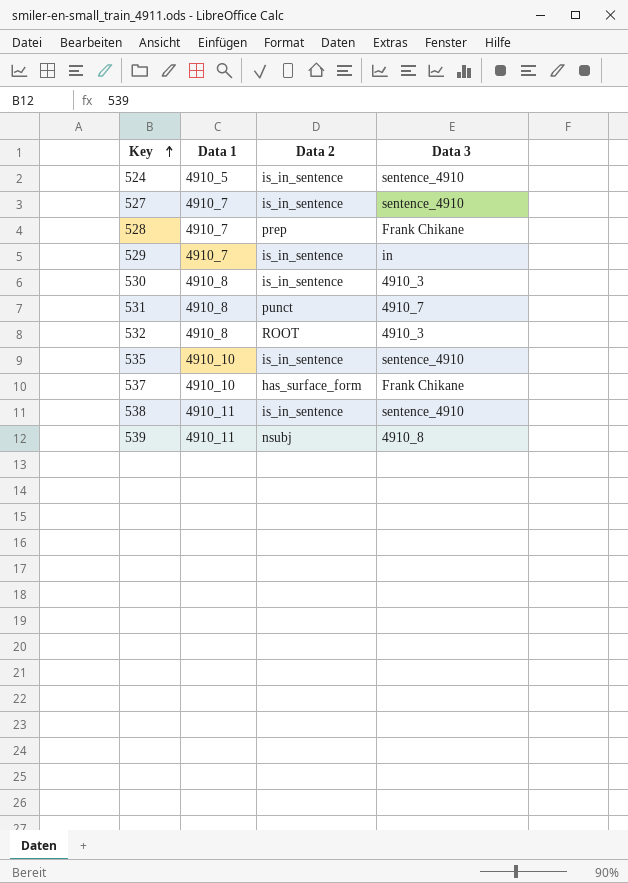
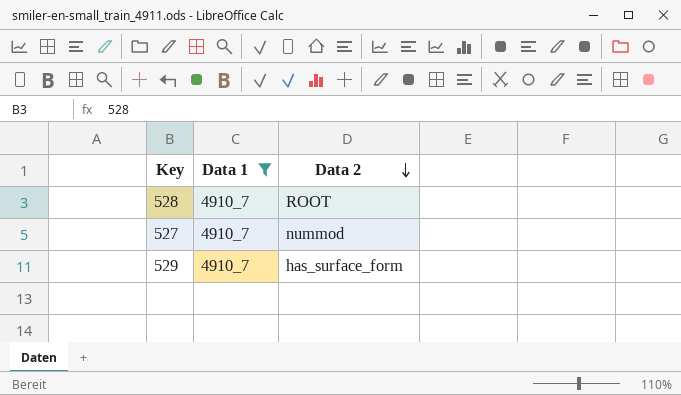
filter: none -> Data 1 = 4910_7
row order: Key ascending -> Data 2 descending
column Data 3 | position: 4 -> none
528 | Data 2: prep -> ROOT
527 | Data 2: is_in_sentence -> nummod
529 | Data 2: is_in_sentence -> has_surface_form

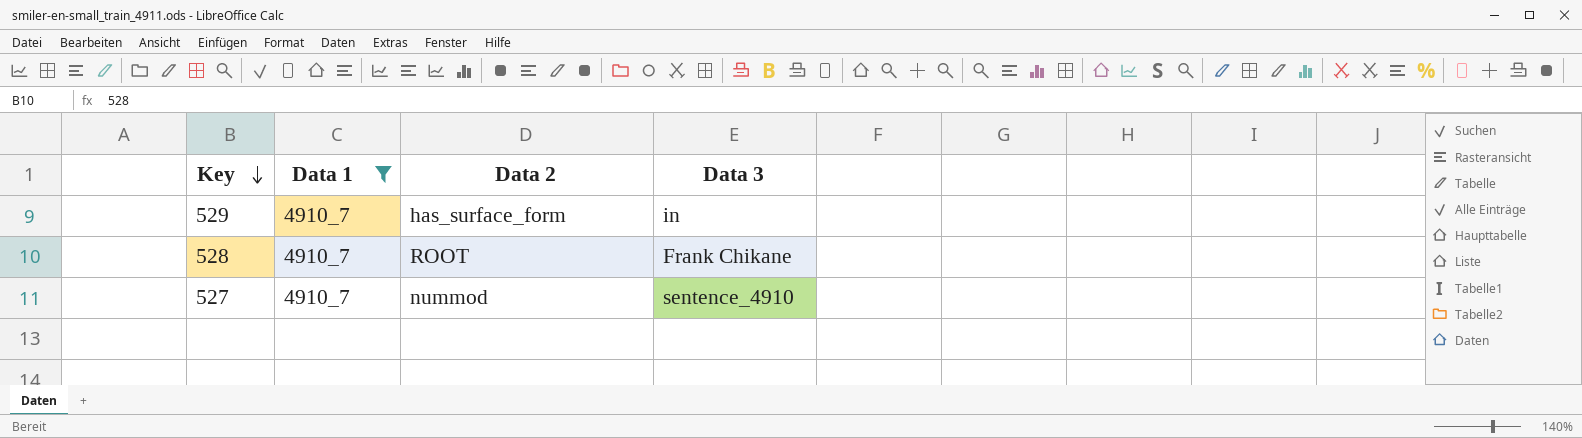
row order: Data 2 descending -> Key descending
column Data 3 | position: none -> 4

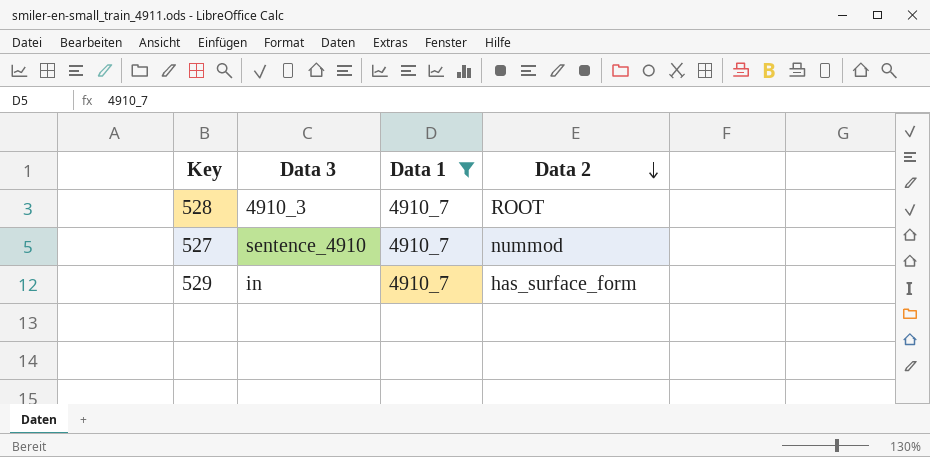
row order: Key descending -> Data 2 descending
column Data 3 | position: 4 -> 2
528 | Data 3: Frank Chikane -> 4910_3

